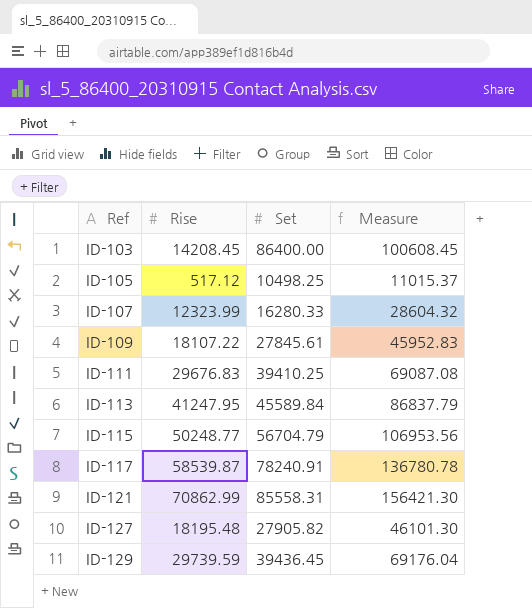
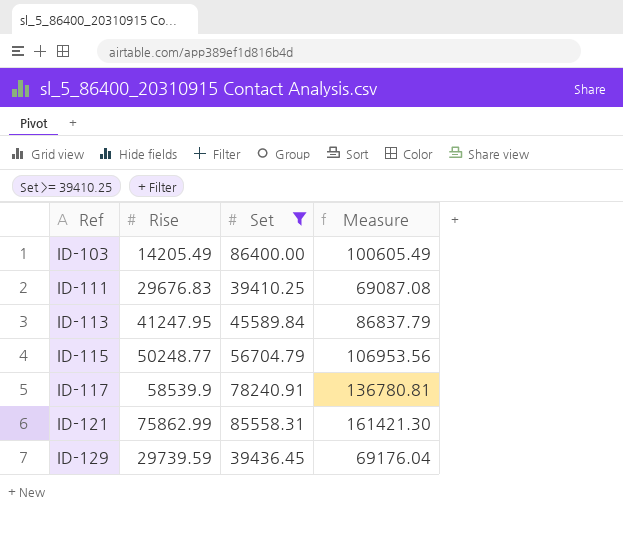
filter: none -> Set >= 39410.25
ID-103 | Rise: 14208.45 -> 14205.49
ID-103 | Measure: 100608.45 -> 100605.49
ID-117 | Rise: 58539.87 -> 58539.9
ID-117 | Measure: 136780.78 -> 136780.81
ID-121 | Rise: 70862.99 -> 75862.99
ID-121 | Measure: 156421.30 -> 161421.30

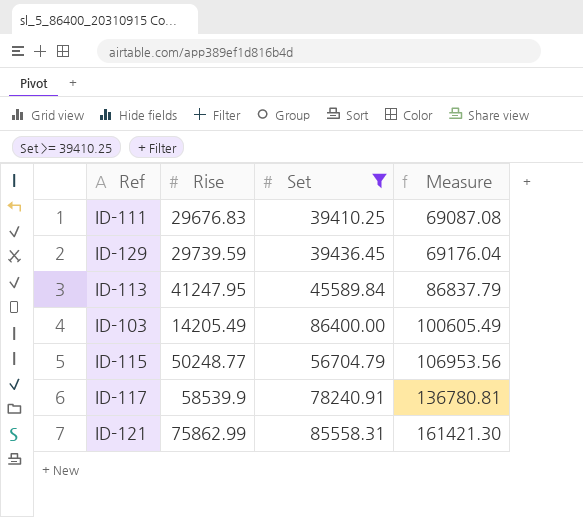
row order: Ref ascending -> Measure ascending

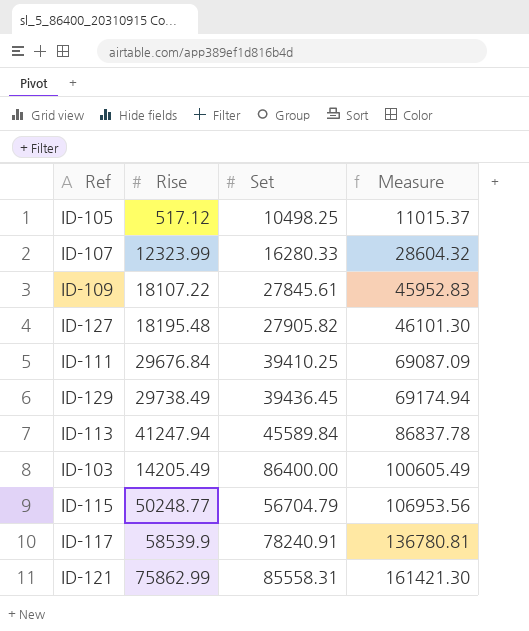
filter: Set >= 39410.25 -> none
ID-111 | Rise: 29676.83 -> 29676.84
ID-111 | Measure: 69087.08 -> 69087.09
ID-129 | Rise: 29739.59 -> 29738.49
ID-129 | Measure: 69176.04 -> 69174.94
ID-113 | Rise: 41247.95 -> 41247.94
ID-113 | Measure: 86837.79 -> 86837.78

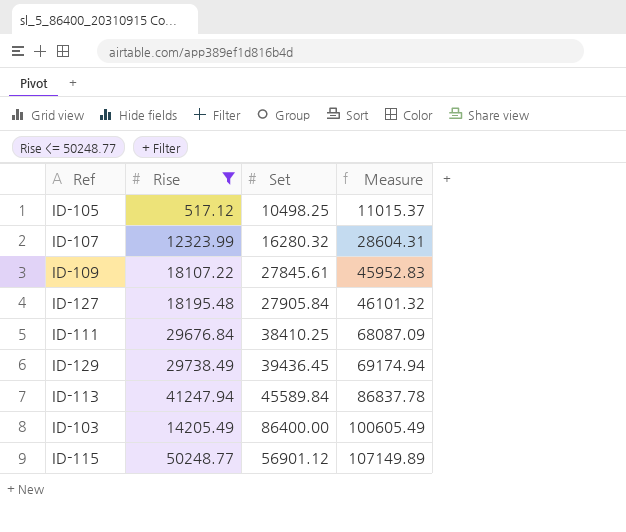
filter: none -> Rise <= 50248.77
ID-107 | Set: 16280.33 -> 16280.32
ID-107 | Measure: 28604.32 -> 28604.31
ID-127 | Set: 27905.82 -> 27905.84
ID-127 | Measure: 46101.30 -> 46101.32
ID-111 | Set: 39410.25 -> 38410.25
ID-111 | Measure: 69087.09 -> 68087.09
ID-115 | Set: 56704.79 -> 56901.12
ID-115 | Measure: 106953.56 -> 107149.89

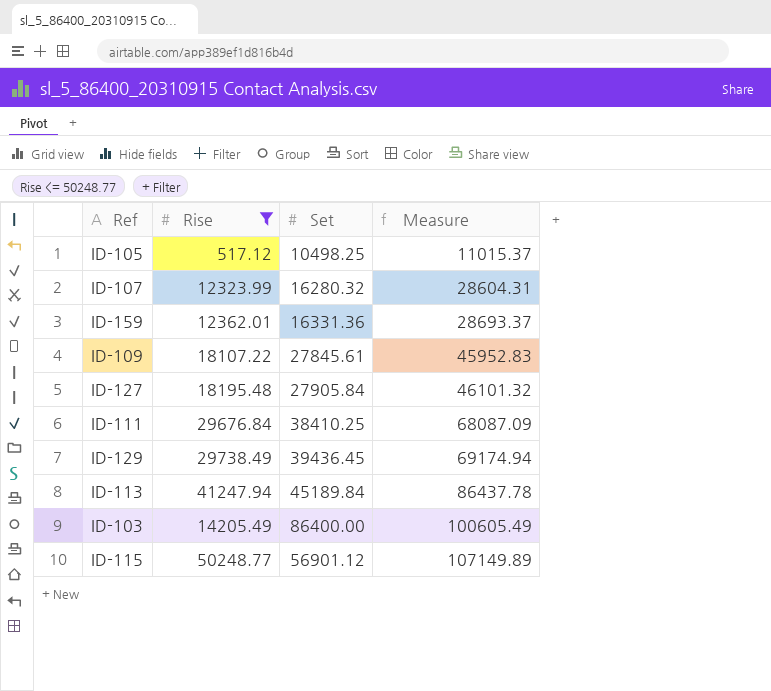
row ID-159: none -> 12362.01 | 16331.36 | 28693.37
ID-113 | Set: 45589.84 -> 45189.84
ID-113 | Measure: 86837.78 -> 86437.78

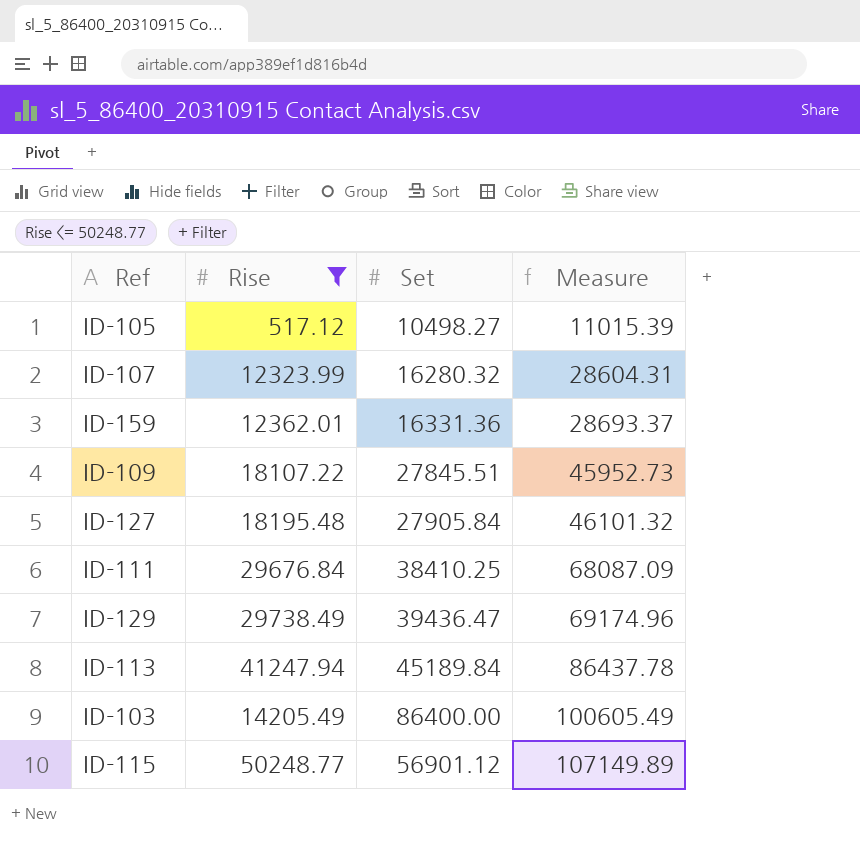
ID-105 | Set: 10498.25 -> 10498.27
ID-105 | Measure: 11015.37 -> 11015.39
ID-109 | Set: 27845.61 -> 27845.51
ID-109 | Measure: 45952.83 -> 45952.73
ID-129 | Set: 39436.45 -> 39436.47
ID-129 | Measure: 69174.94 -> 69174.96

